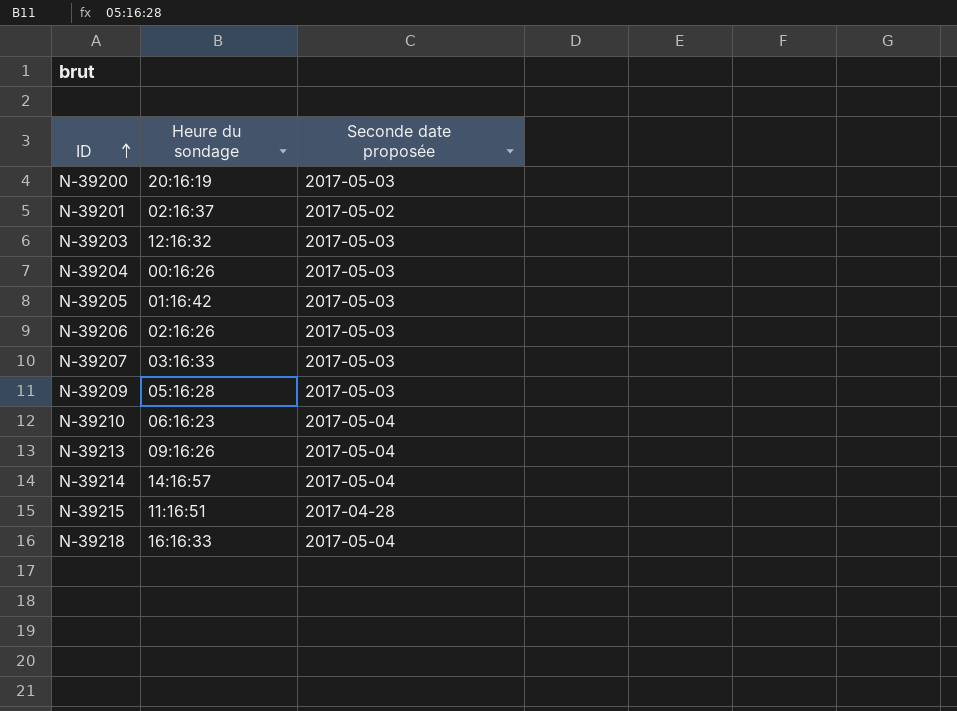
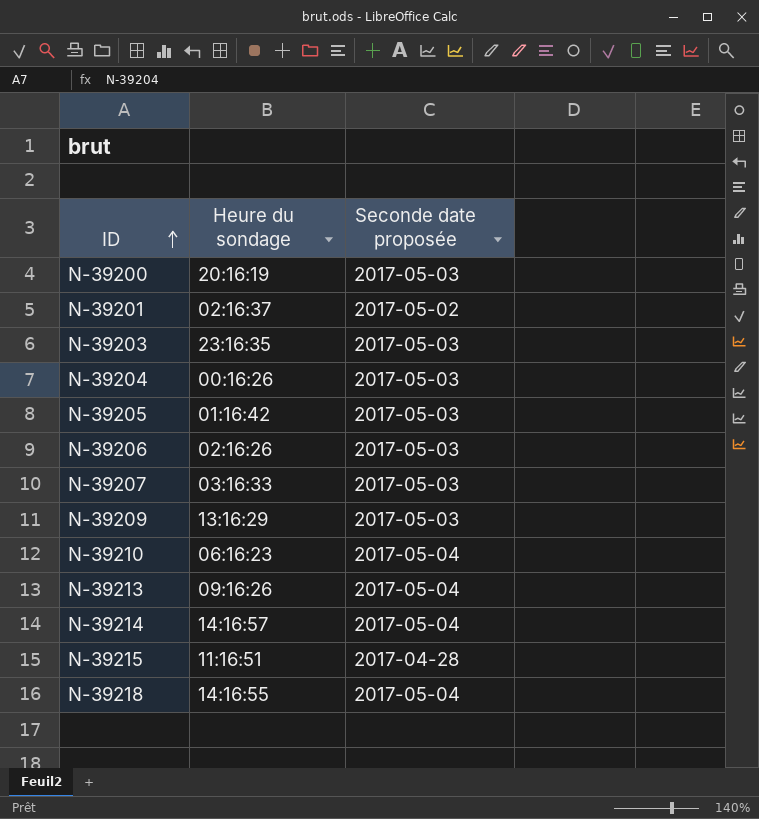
N-39203 | Heure du sondage: 12:16:32 -> 23:16:35
N-39209 | Heure du sondage: 05:16:28 -> 13:16:29
N-39218 | Heure du sondage: 16:16:33 -> 14:16:55

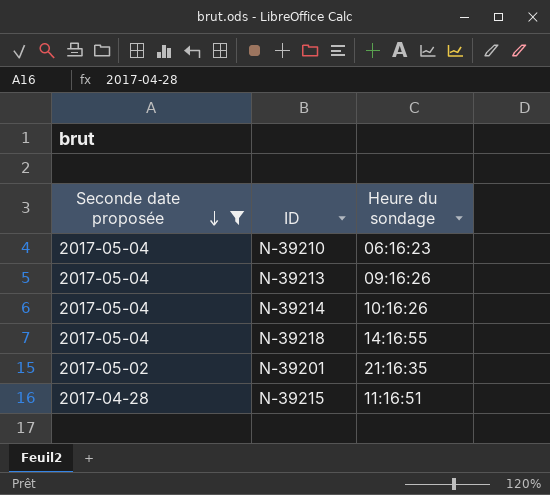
filter: none -> Seconde date proposée != 2017-05-03
row order: ID ascending -> Seconde date proposée descending
column Seconde date proposée | position: 3 -> 1
N-39214 | Heure du sondage: 14:16:57 -> 10:16:26
N-39201 | Heure du sondage: 02:16:37 -> 21:16:35

